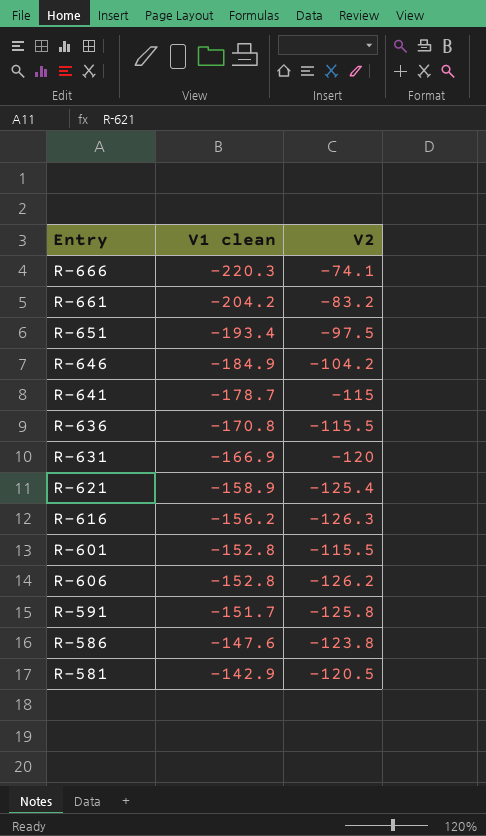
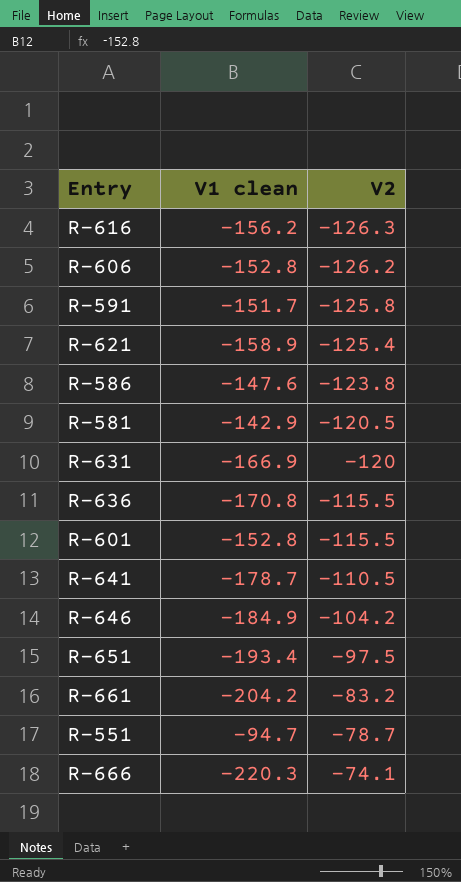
row order: V1 clean ascending -> V2 ascending
R-641 | V2: -115 -> -110.5
row R-551: none -> -94.7 | -78.7

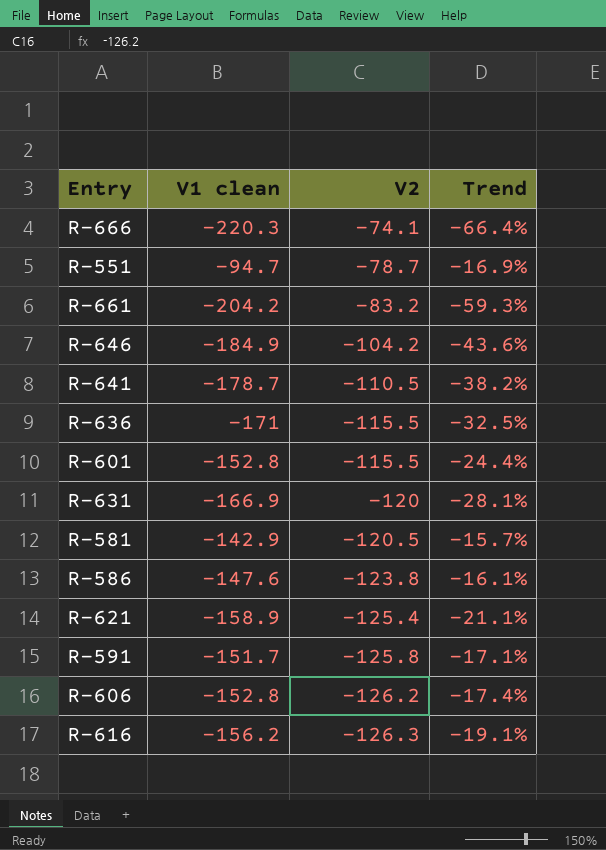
row order: V2 ascending -> V2 descending
column Trend | formula: none -> ([V2] - [V1 clean]) / [V1 clean]
row R-651: -193.4 | -97.5 -> none
R-636 | V1 clean: -170.8 -> -171

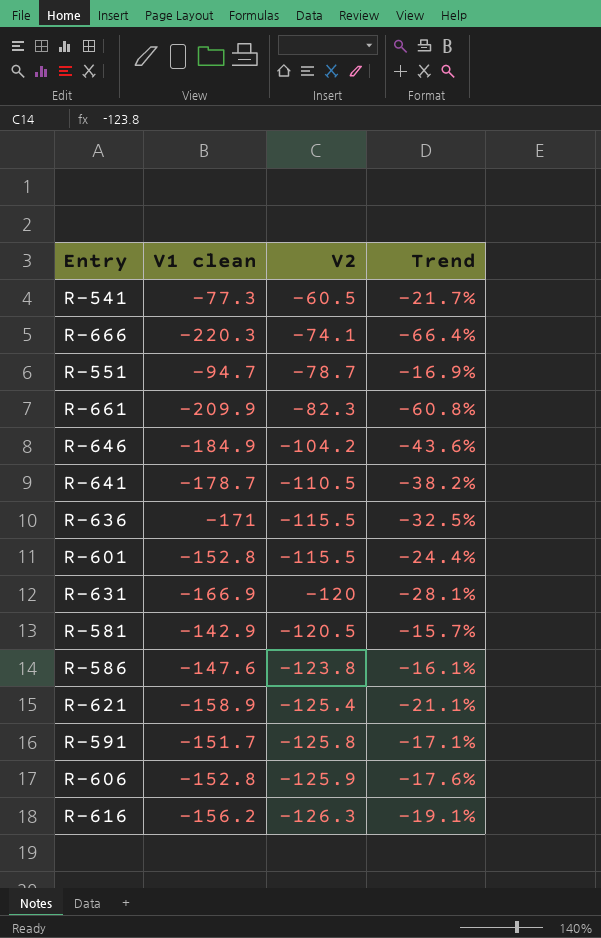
row R-541: none -> -77.3 | -60.5 | -21.7%
R-661 | V1 clean: -204.2 -> -209.9
R-661 | V2: -83.2 -> -82.3
R-661 | Trend: -59.3% -> -60.8%
R-606 | V2: -126.2 -> -125.9
R-606 | Trend: -17.4% -> -17.6%

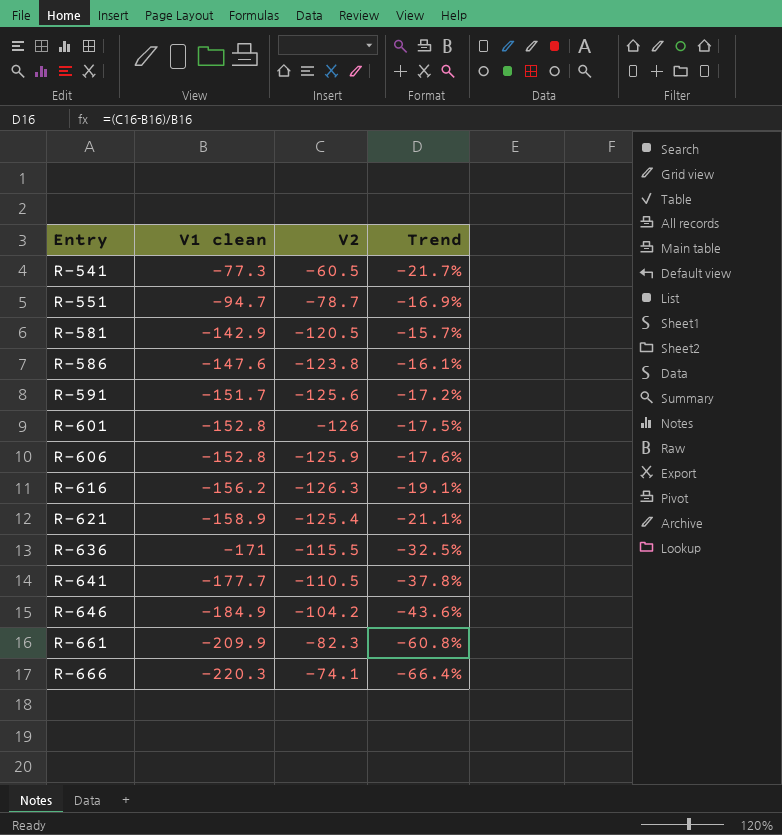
row order: V2 descending -> Entry ascending
row R-631: -166.9 | -120 | -28.1% -> none
R-591 | V2: -125.8 -> -125.6
R-591 | Trend: -17.1% -> -17.2%
R-601 | V2: -115.5 -> -126
R-601 | Trend: -24.4% -> -17.5%
R-641 | V1 clean: -178.7 -> -177.7
R-641 | Trend: -38.2% -> -37.8%

